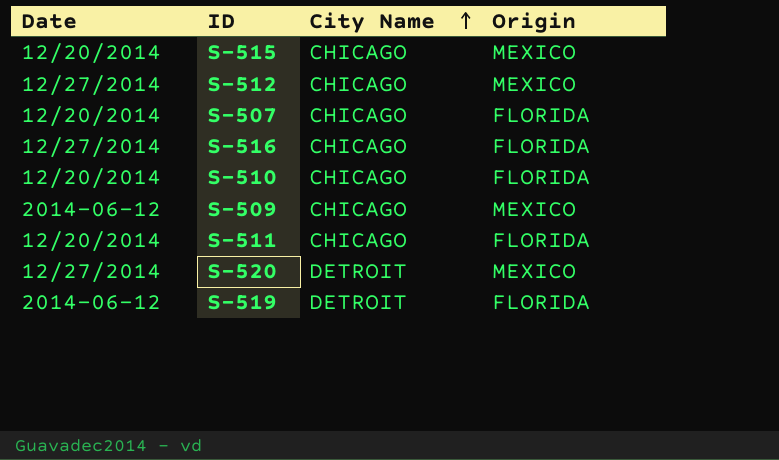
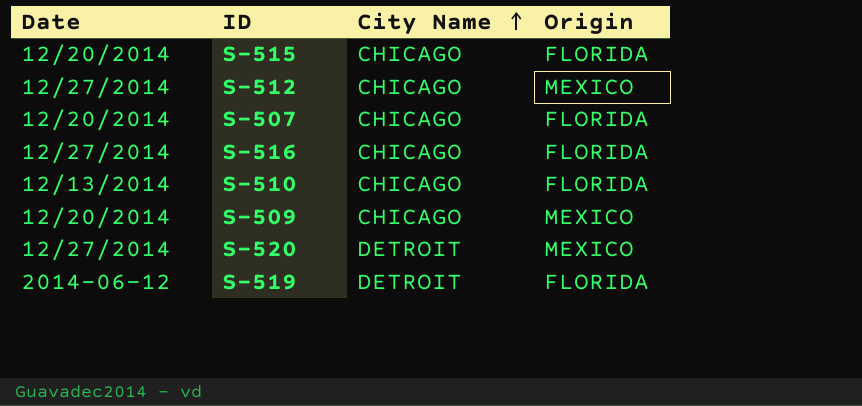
row S-511: 12/20/2014 | CHICAGO | FLORIDA -> none
S-515 | Origin: MEXICO -> FLORIDA
S-510 | Date: 12/20/2014 -> 12/13/2014
S-509 | Date: 2014-06-12 -> 12/20/2014

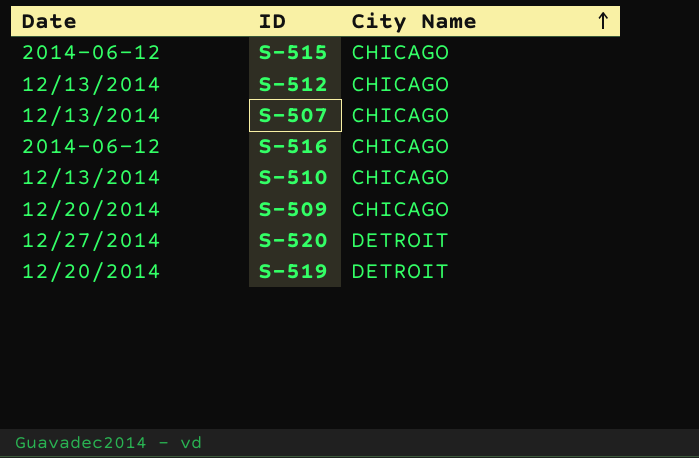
column Origin | position: 4 -> none
S-515 | Date: 12/20/2014 -> 2014-06-12
S-512 | Date: 12/27/2014 -> 12/13/2014
S-507 | Date: 12/20/2014 -> 12/13/2014
S-516 | Date: 12/27/2014 -> 2014-06-12
S-519 | Date: 2014-06-12 -> 12/20/2014

